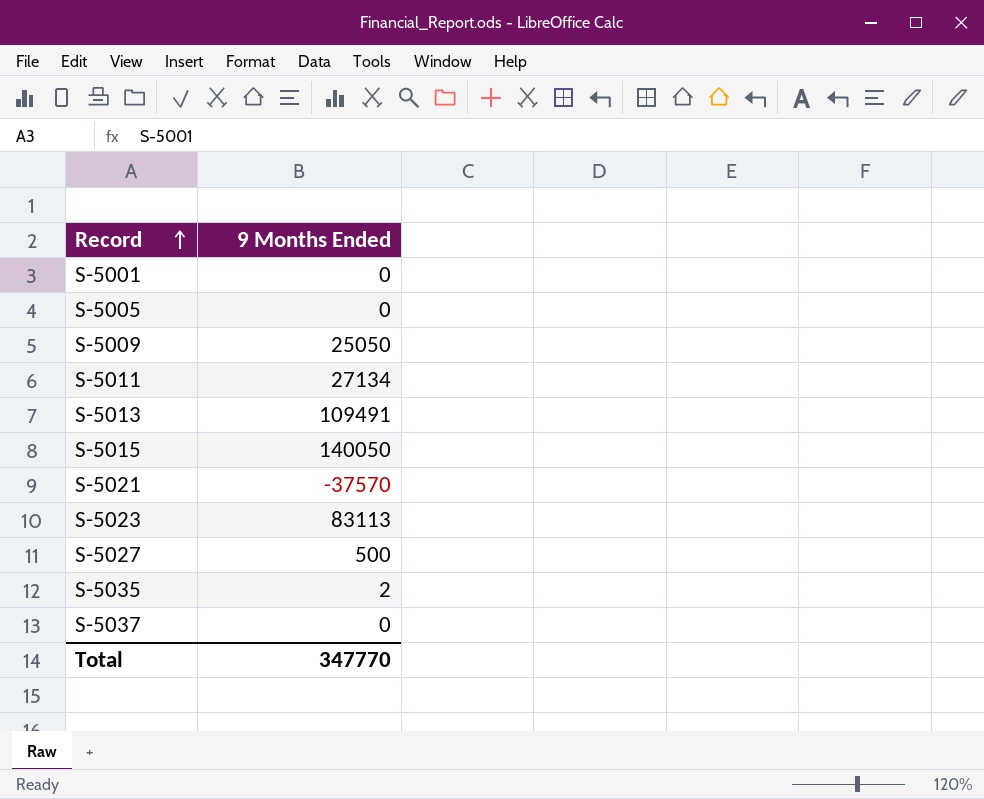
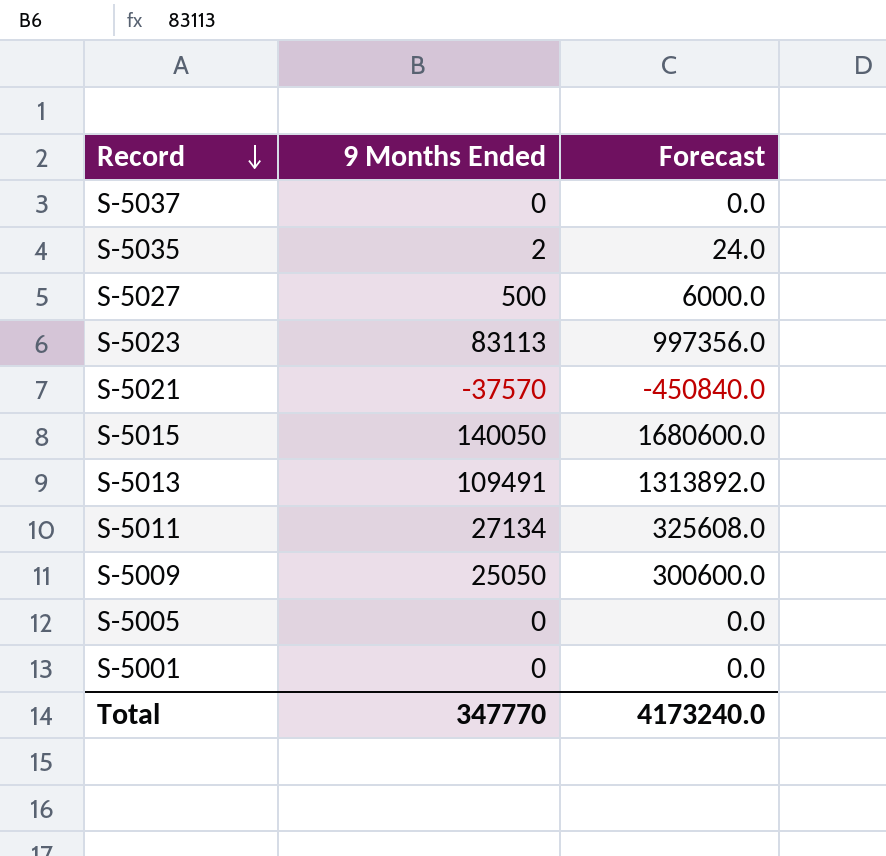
row order: Record ascending -> Record descending
column Forecast | formula: none -> [9 Months Ended] * 12

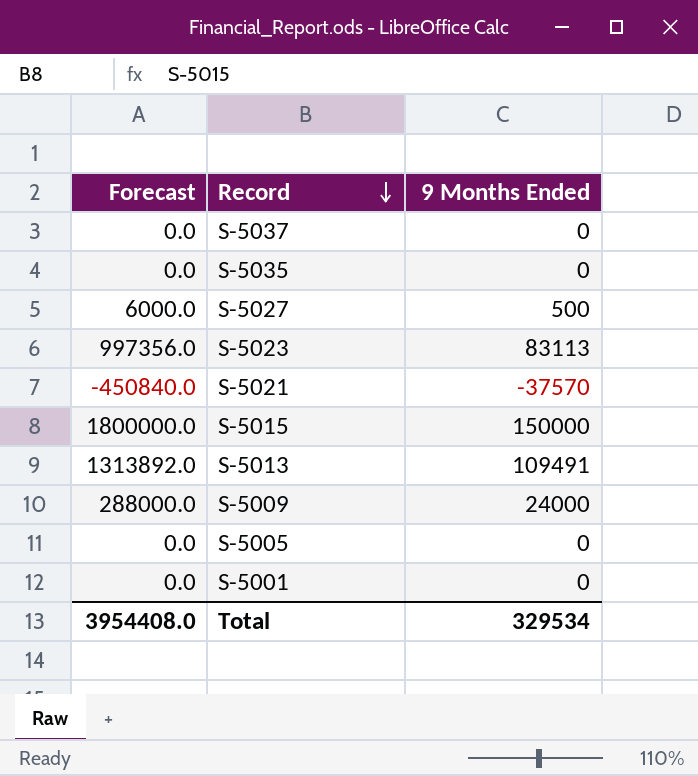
column Forecast | position: 3 -> 1
row S-5011: 27134 | 325608.0 -> none
S-5035 | Forecast: 24.0 -> 0.0
S-5035 | 9 Months Ended: 2 -> 0
S-5015 | Forecast: 1680600.0 -> 1800000.0
S-5015 | 9 Months Ended: 140050 -> 150000
S-5009 | Forecast: 300600.0 -> 288000.0
S-5009 | 9 Months Ended: 25050 -> 24000
Total | Forecast: 4173240.0 -> 3954408.0
Total | 9 Months Ended: 347770 -> 329534

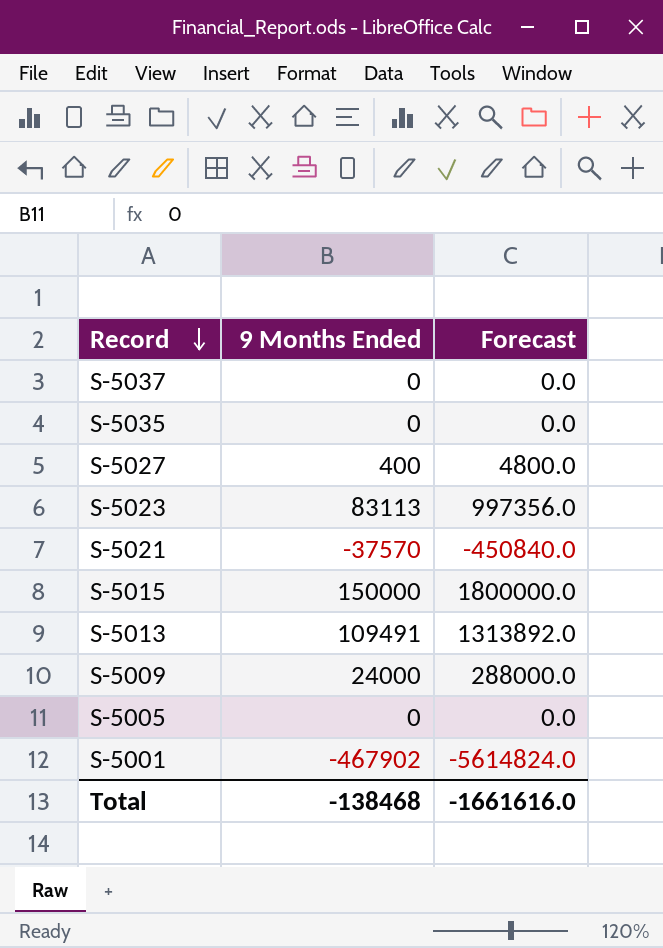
column Forecast | position: 1 -> 3
S-5027 | 9 Months Ended: 500 -> 400
S-5027 | Forecast: 6000.0 -> 4800.0
S-5001 | 9 Months Ended: 0 -> -467902
S-5001 | Forecast: 0.0 -> -5614824.0
Total | 9 Months Ended: 329534 -> -138468
Total | Forecast: 3954408.0 -> -1661616.0

